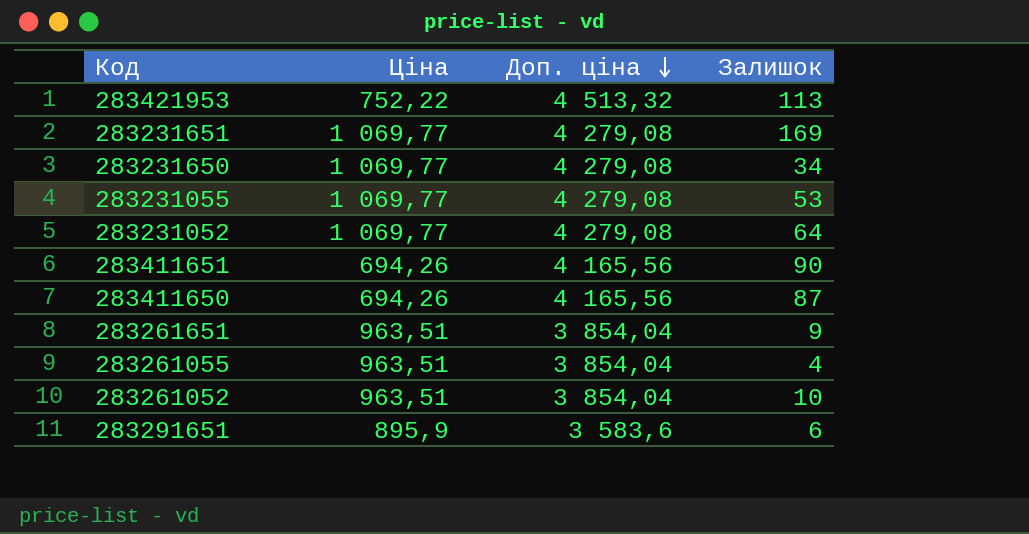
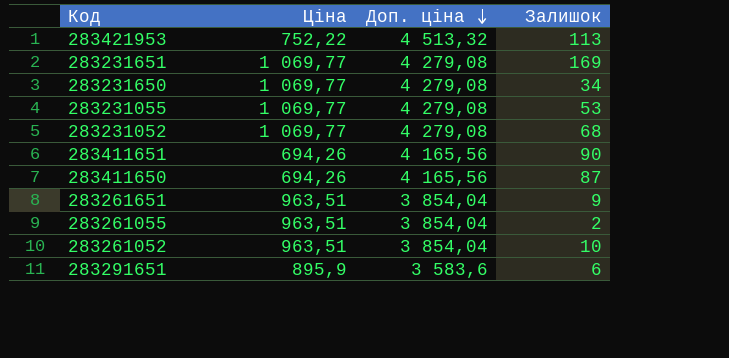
283231052 | Залишок: 64 -> 68
283261055 | Залишок: 4 -> 2

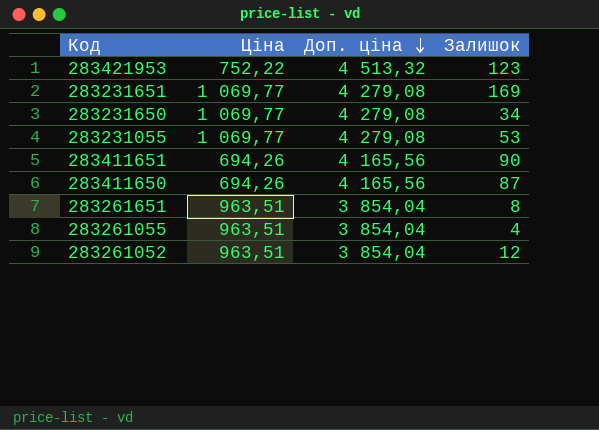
row 283231052: 1 069,77 | 4 279,08 | 68 -> none
row 283291651: 895,9 | 3 583,6 | 6 -> none
283421953 | Залишок: 113 -> 123
283261651 | Залишок: 9 -> 8
283261055 | Залишок: 2 -> 4
283261052 | Залишок: 10 -> 12

